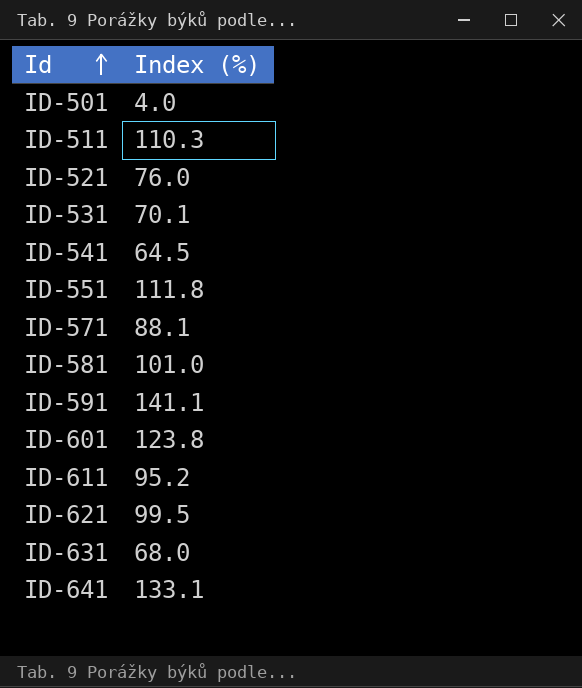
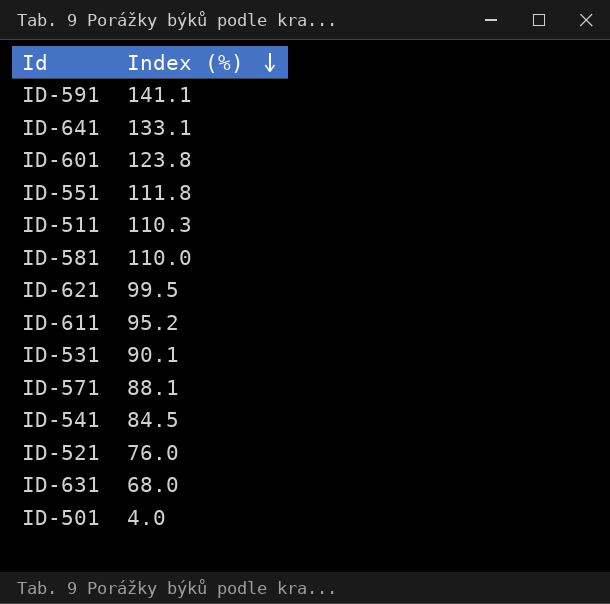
row order: Id ascending -> Index (%) descending
ID-581 | Index (%): 101.0 -> 110.0
ID-531 | Index (%): 70.1 -> 90.1
ID-541 | Index (%): 64.5 -> 84.5

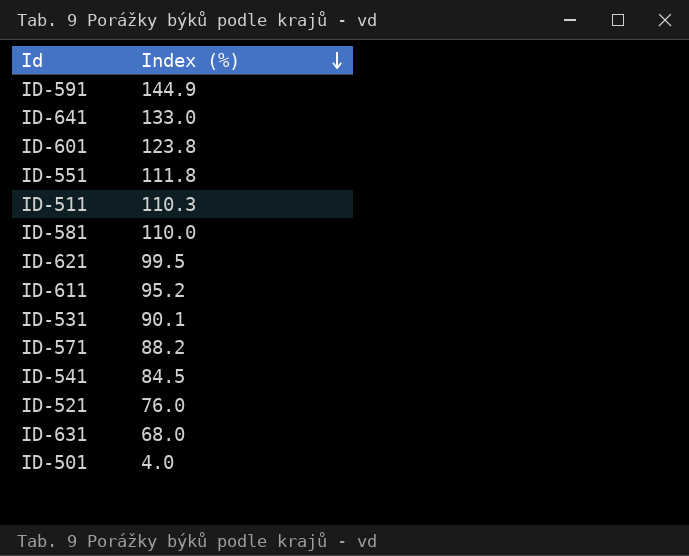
ID-591 | Index (%): 141.1 -> 144.9
ID-641 | Index (%): 133.1 -> 133.0
ID-571 | Index (%): 88.1 -> 88.2

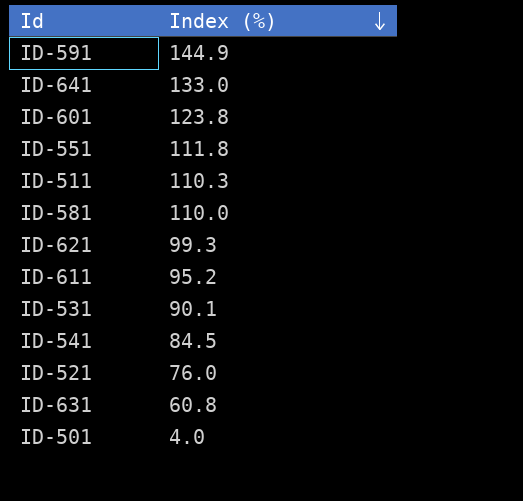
row ID-571: 88.2 -> none
ID-621 | Index (%): 99.5 -> 99.3
ID-631 | Index (%): 68.0 -> 60.8

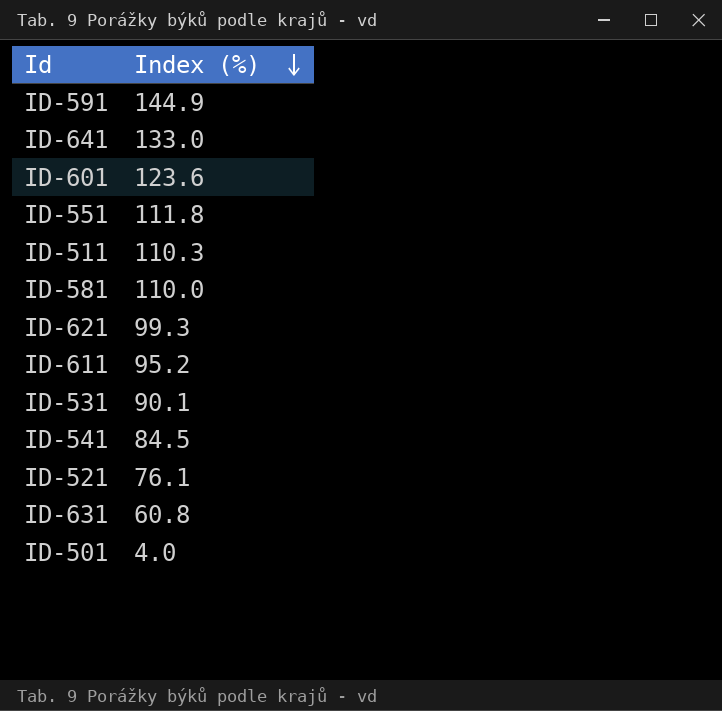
ID-601 | Index (%): 123.8 -> 123.6
ID-521 | Index (%): 76.0 -> 76.1

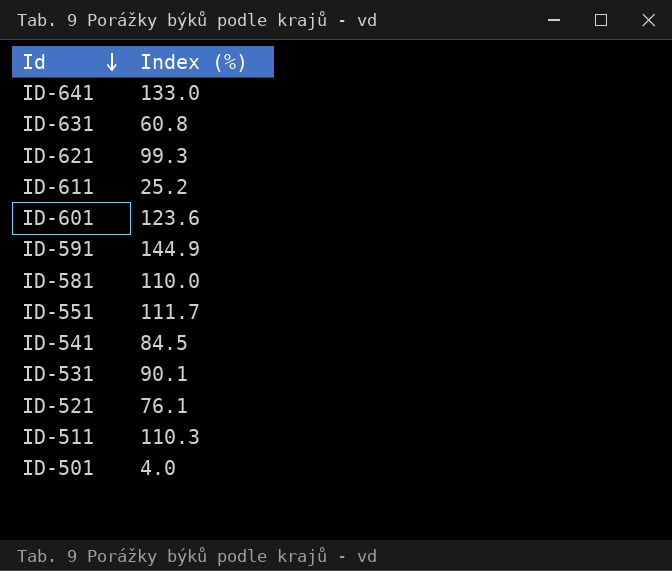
row order: Index (%) descending -> Id descending
ID-611 | Index (%): 95.2 -> 25.2
ID-551 | Index (%): 111.8 -> 111.7

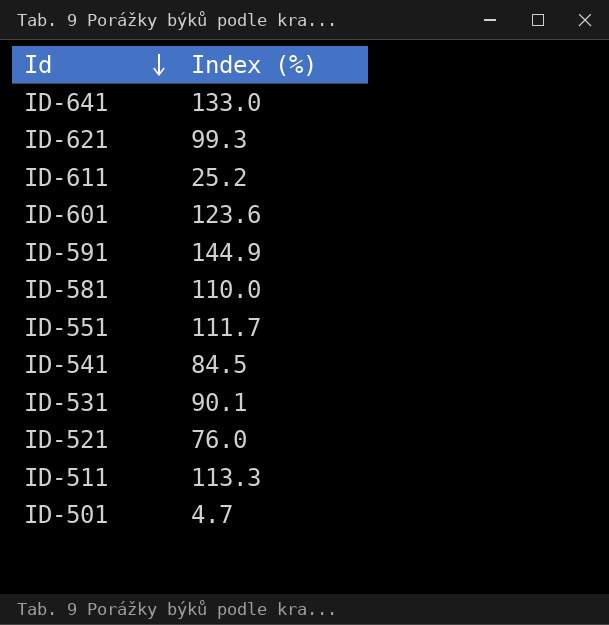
row ID-631: 60.8 -> none
ID-521 | Index (%): 76.1 -> 76.0
ID-511 | Index (%): 110.3 -> 113.3
ID-501 | Index (%): 4.0 -> 4.7

